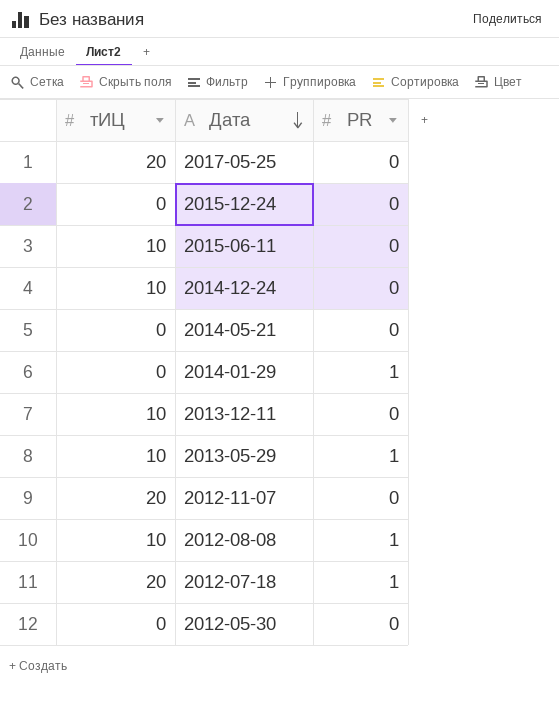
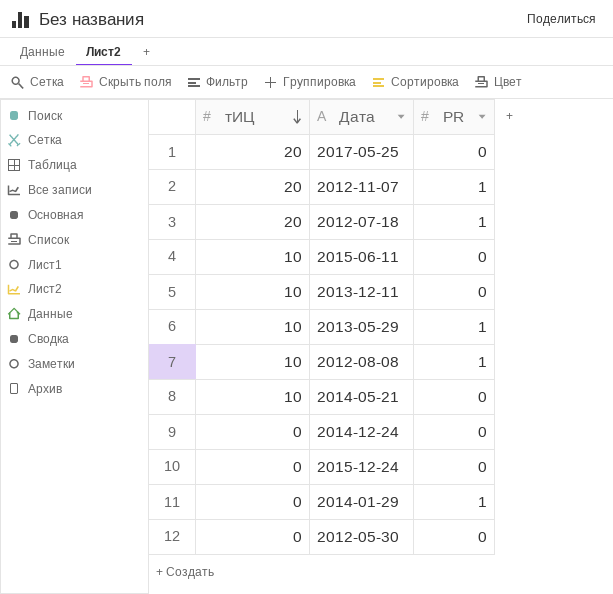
row order: Дата descending -> тИЦ descending
2012-11-07 | PR: 0 -> 1
2014-05-21 | тИЦ: 0 -> 10
2014-12-24 | тИЦ: 10 -> 0

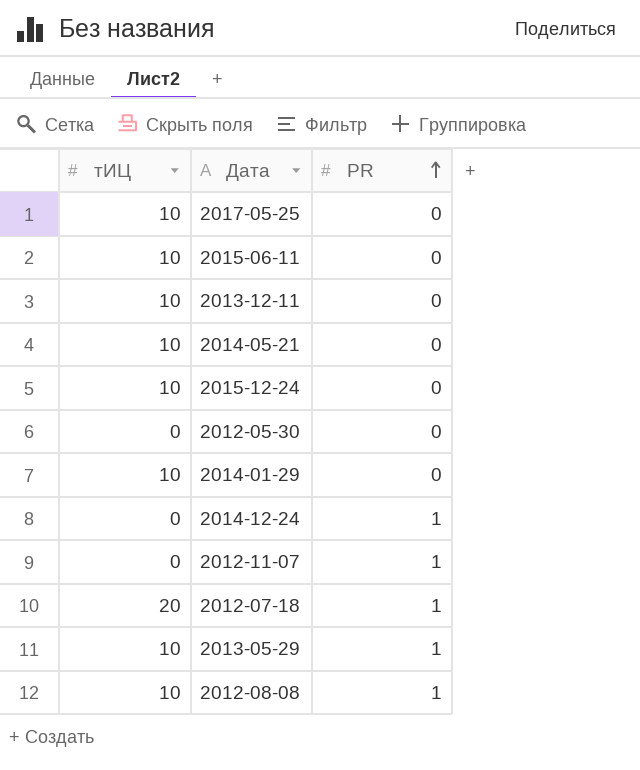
row order: тИЦ descending -> PR ascending
2017-05-25 | тИЦ: 20 -> 10
2015-12-24 | тИЦ: 0 -> 10
2014-01-29 | тИЦ: 0 -> 10
2014-01-29 | PR: 1 -> 0
2014-12-24 | PR: 0 -> 1
2012-11-07 | тИЦ: 20 -> 0

